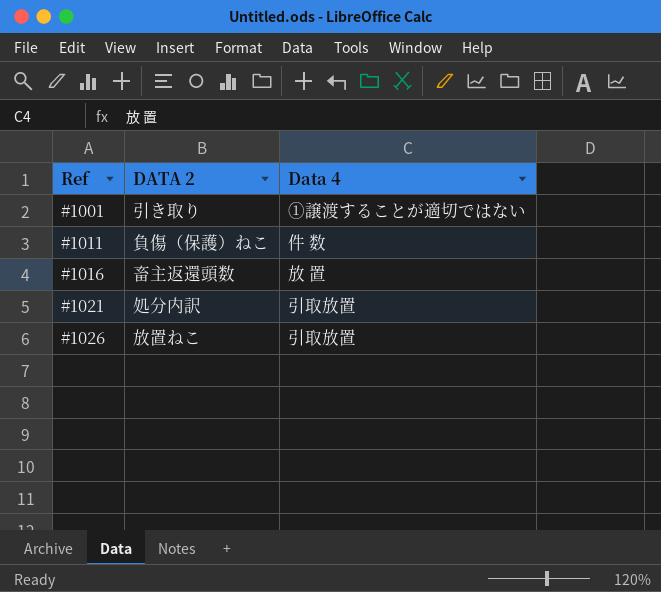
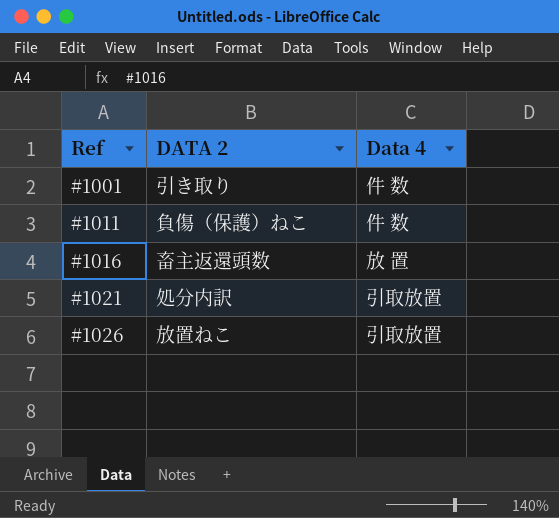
#1001 | Data 4: ①譲渡することが適切ではない -> 件 数

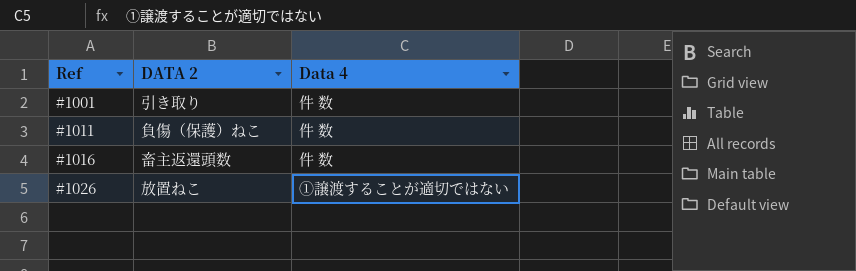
row #1021: 処分内訳 | 引取放置 -> none
#1016 | Data 4: 放 置 -> 件 数
#1026 | Data 4: 引取放置 -> ①譲渡することが適切ではない

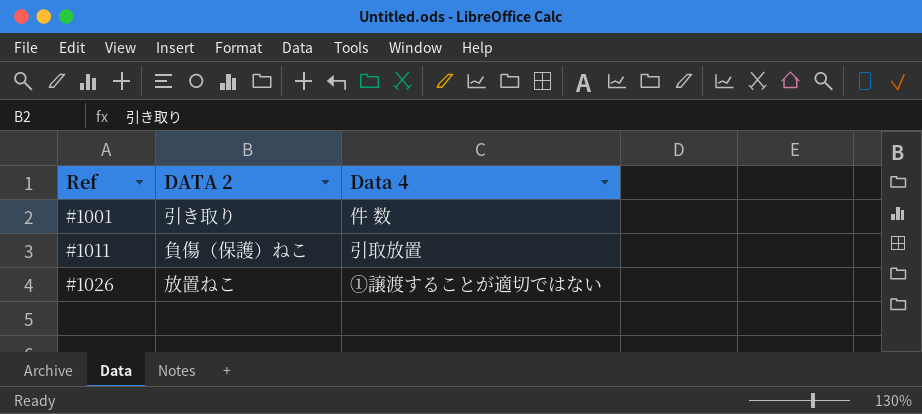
row #1016: 畜主返還頭数 | 件 数 -> none
#1011 | Data 4: 件 数 -> 引取放置

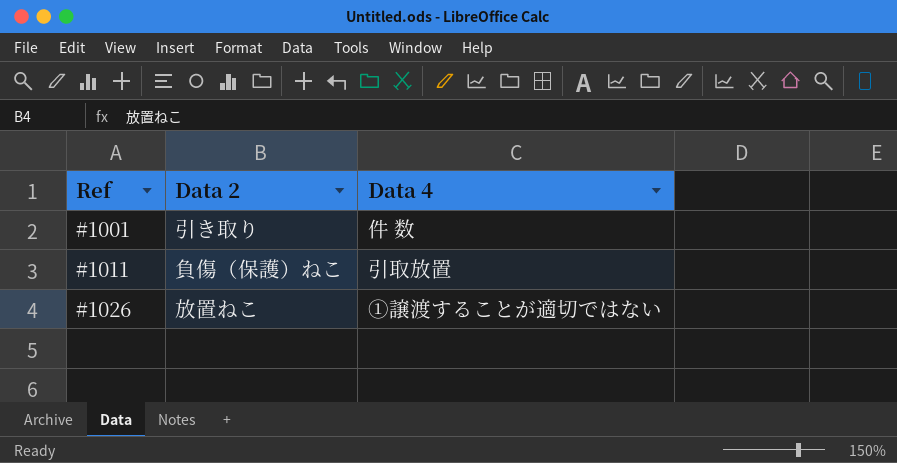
column name: DATA 2 -> Data 2

